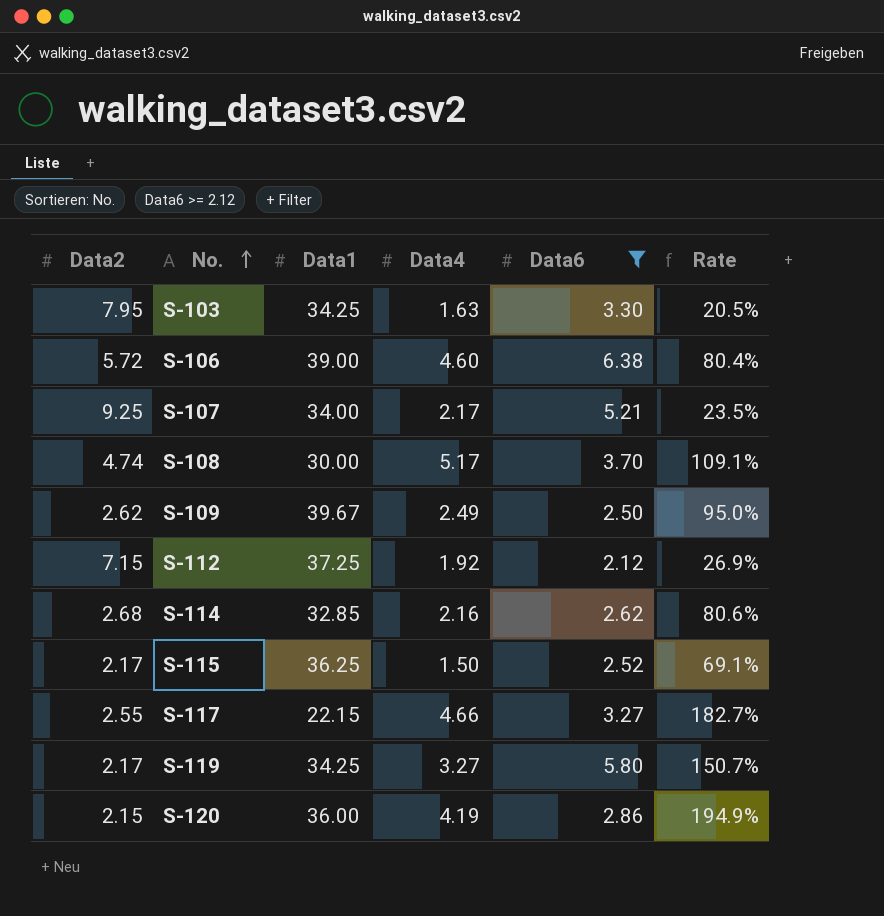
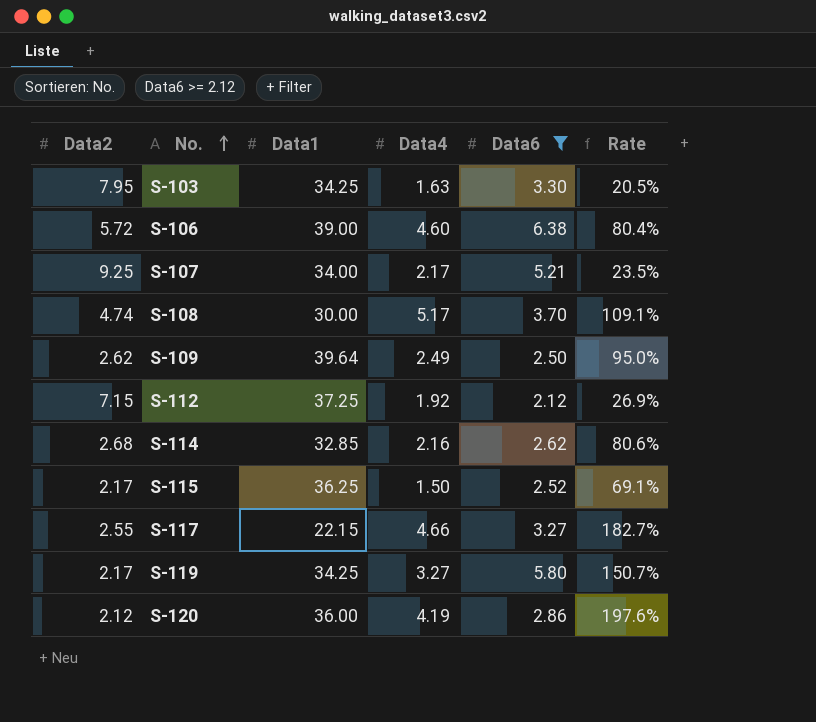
S-109 | Data1: 39.67 -> 39.64
S-120 | Data2: 2.15 -> 2.12
S-120 | Rate: 194.9% -> 197.6%

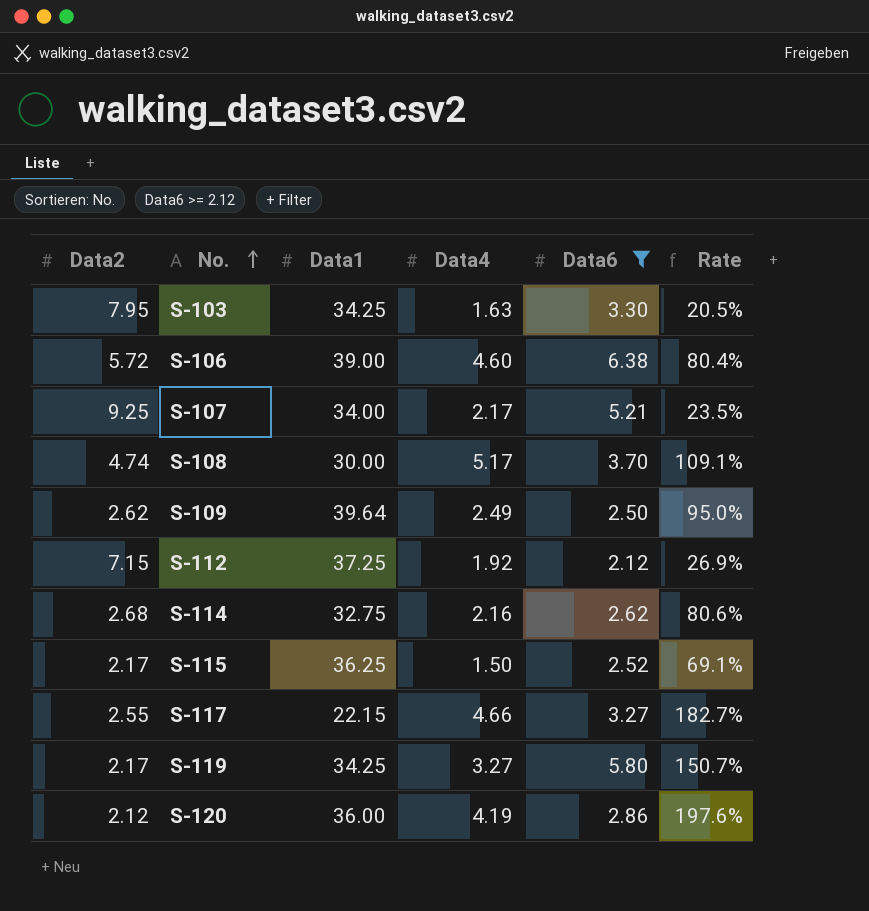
S-114 | Data1: 32.85 -> 32.75

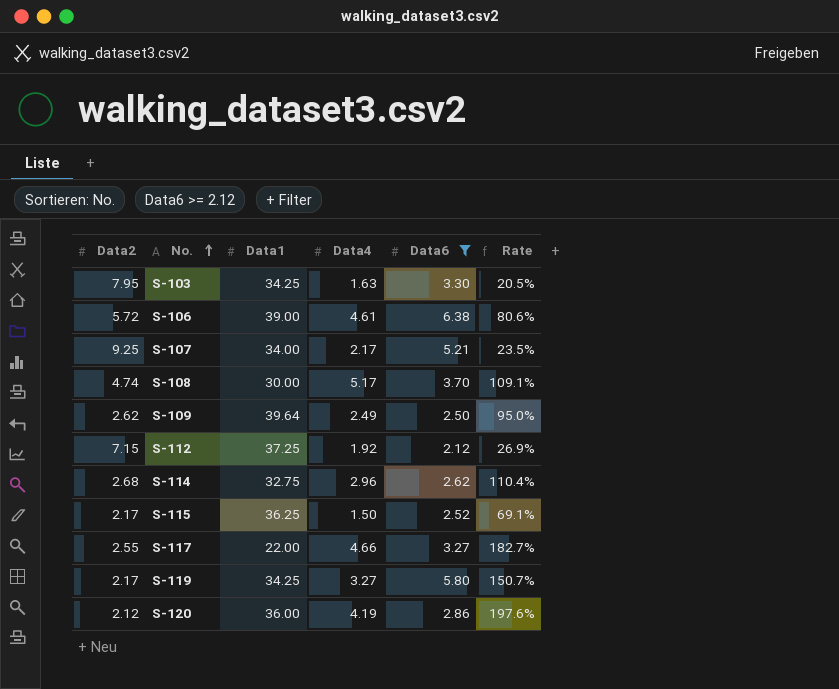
S-106 | Data4: 4.60 -> 4.61
S-106 | Rate: 80.4% -> 80.6%
S-114 | Data4: 2.16 -> 2.96
S-114 | Rate: 80.6% -> 110.4%
S-117 | Data1: 22.15 -> 22.00

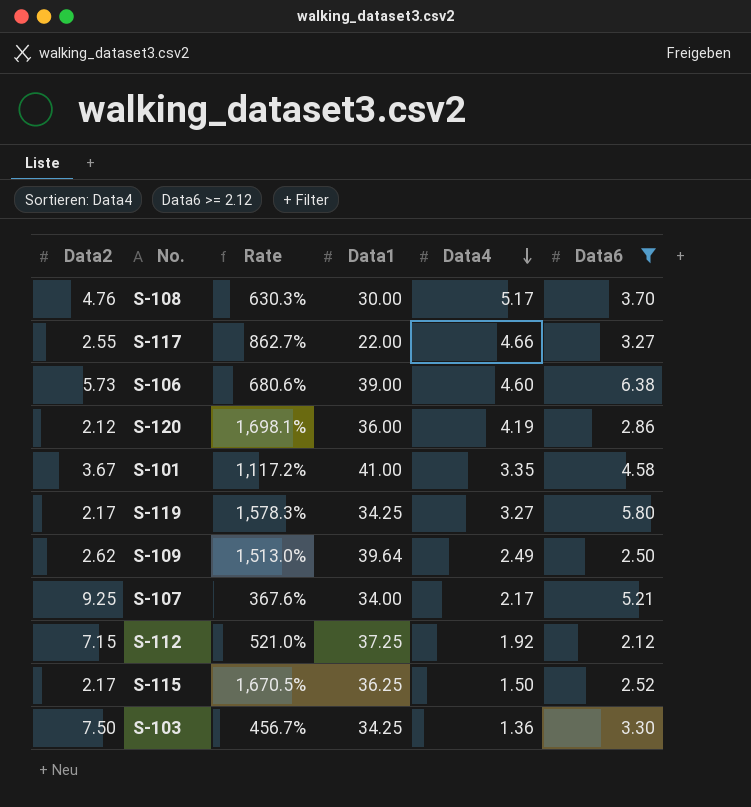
row order: No. ascending -> Data4 descending
column Rate | formula: [Data4] / [Data2] -> [Data1] / [Data2]
column Rate | position: 6 -> 3
row S-114: 2.68 | 32.75 | 2.96 | 2.62 | 110.4% -> none
S-108 | Data2: 4.74 -> 4.76
S-106 | Data2: 5.72 -> 5.73
S-106 | Data4: 4.61 -> 4.60
row S-101: none -> 3.67 | 1,117.2% | 41.00 | 3.35 | 4.58
S-103 | Data2: 7.95 -> 7.50
S-103 | Data4: 1.63 -> 1.36

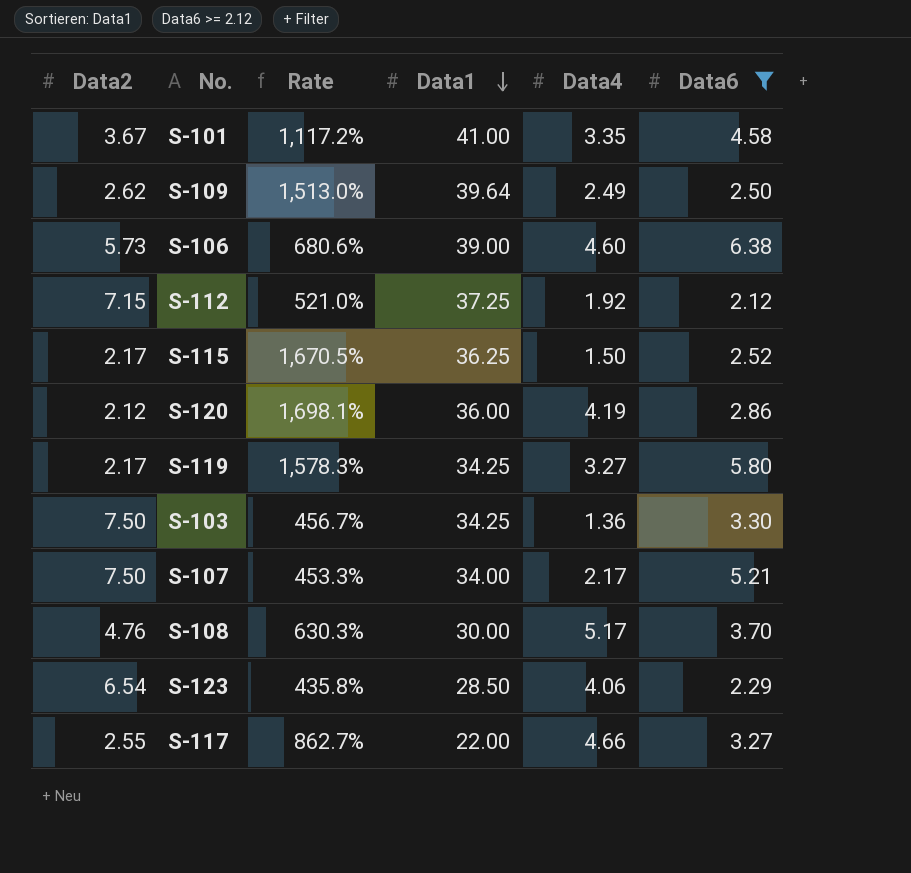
row order: Data4 descending -> Data1 descending
S-107 | Data2: 9.25 -> 7.50
S-107 | Rate: 367.6% -> 453.3%
row S-123: none -> 6.54 | 435.8% | 28.50 | 4.06 | 2.29

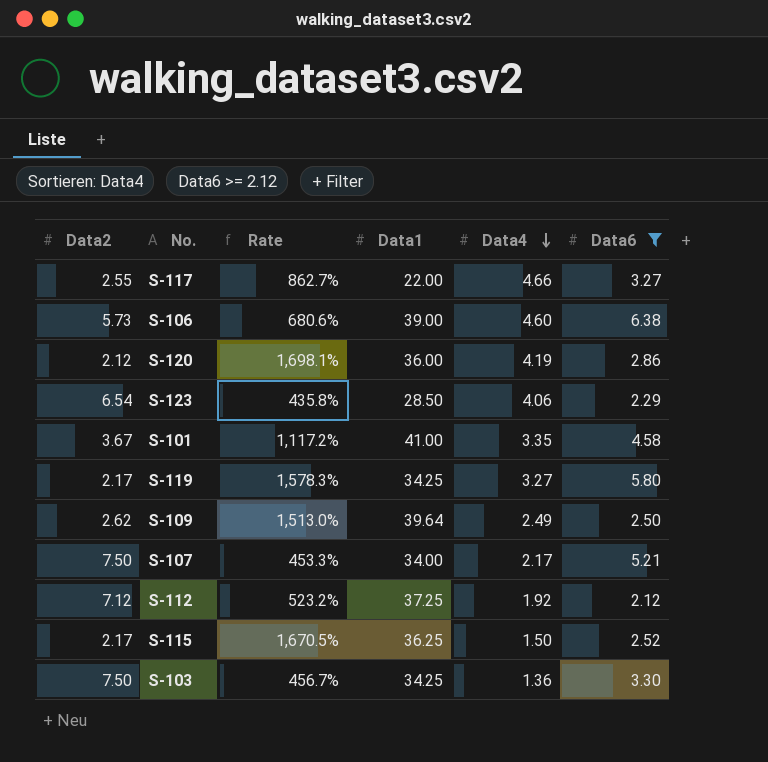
row order: Data1 descending -> Data4 descending
row S-108: 4.76 | 630.3% | 30.00 | 5.17 | 3.70 -> none
S-112 | Data2: 7.15 -> 7.12
S-112 | Rate: 521.0% -> 523.2%

